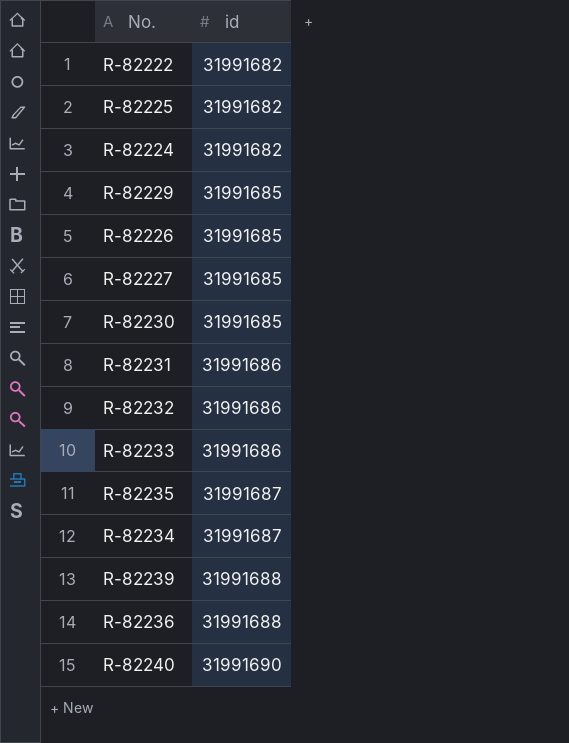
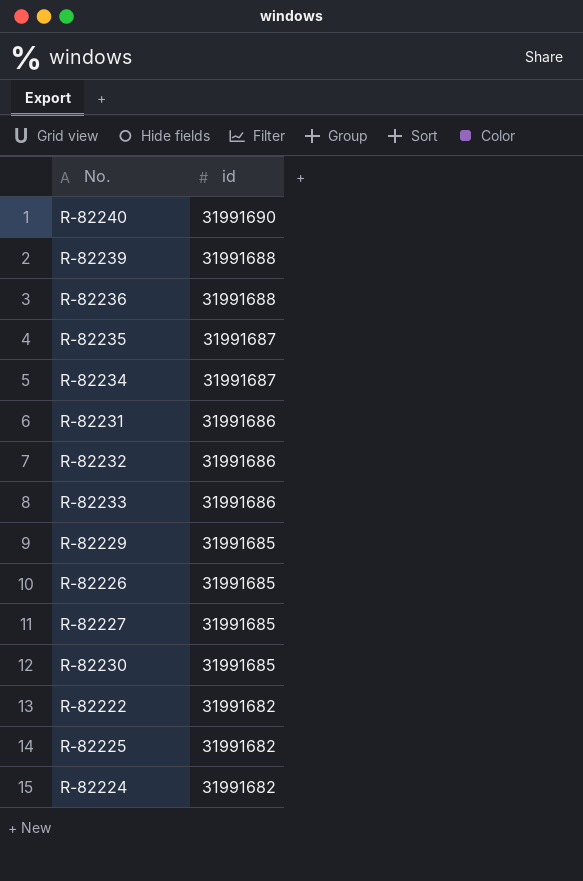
row order: id ascending -> id descending

